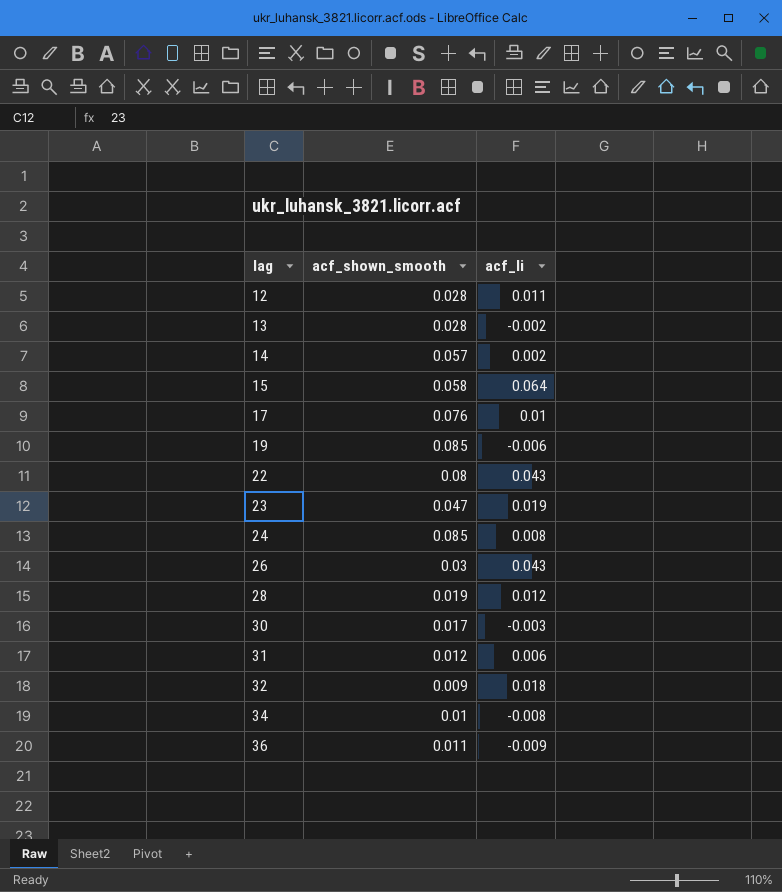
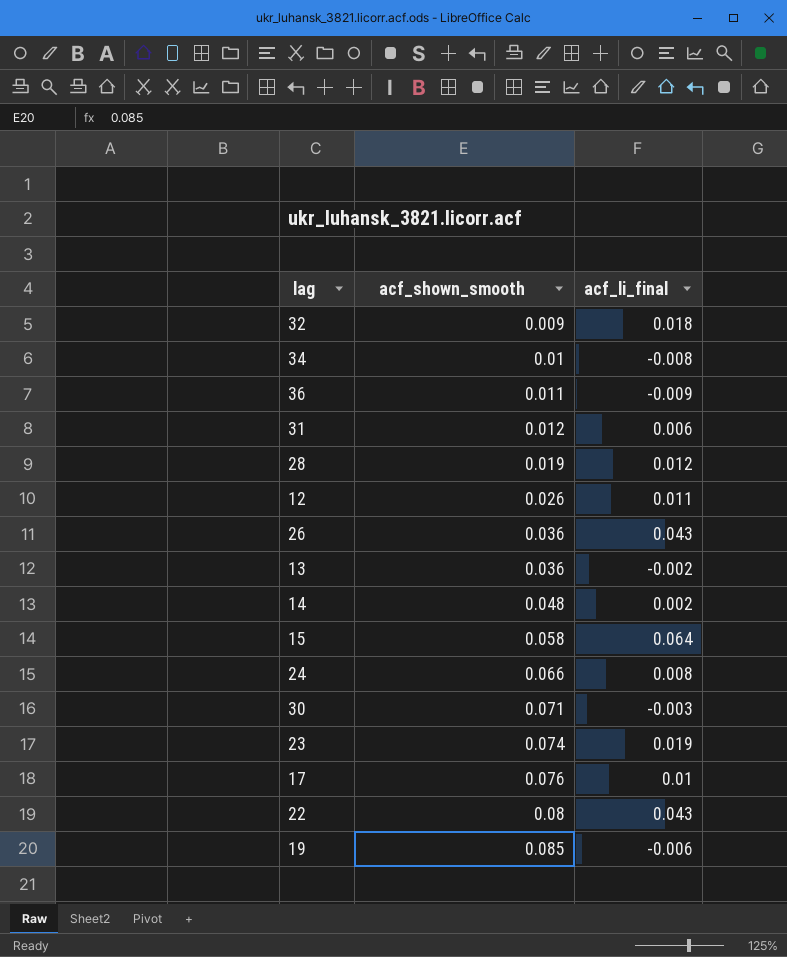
row order: lag ascending -> acf_shown_smooth ascending
column name: acf_li -> acf_li_final
12 | acf_shown_smooth: 0.028 -> 0.026
26 | acf_shown_smooth: 0.03 -> 0.036
13 | acf_shown_smooth: 0.028 -> 0.036
14 | acf_shown_smooth: 0.057 -> 0.048
24 | acf_shown_smooth: 0.085 -> 0.066
30 | acf_shown_smooth: 0.017 -> 0.071
23 | acf_shown_smooth: 0.047 -> 0.074

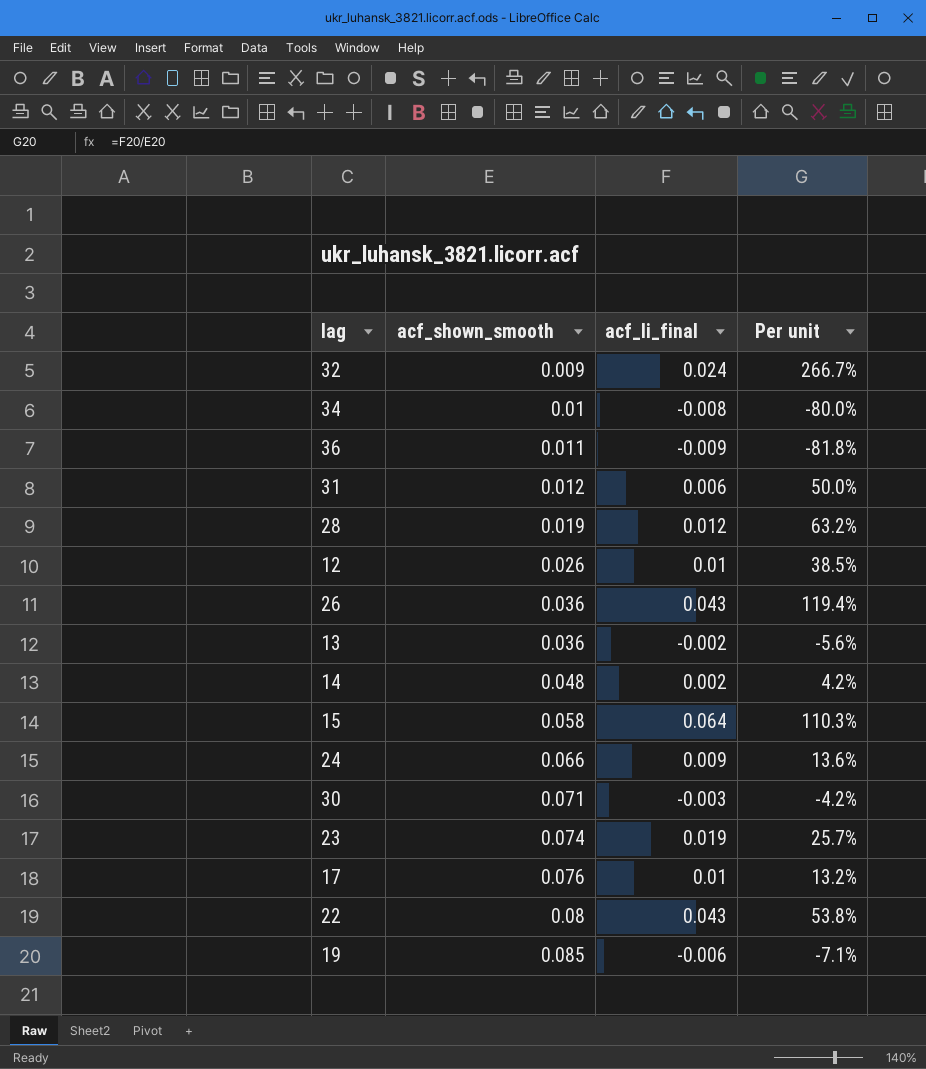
column Per unit | formula: none -> [acf_li_final] / [acf_shown_smooth]
32 | acf_li_final: 0.018 -> 0.024
12 | acf_li_final: 0.011 -> 0.01
24 | acf_li_final: 0.008 -> 0.009

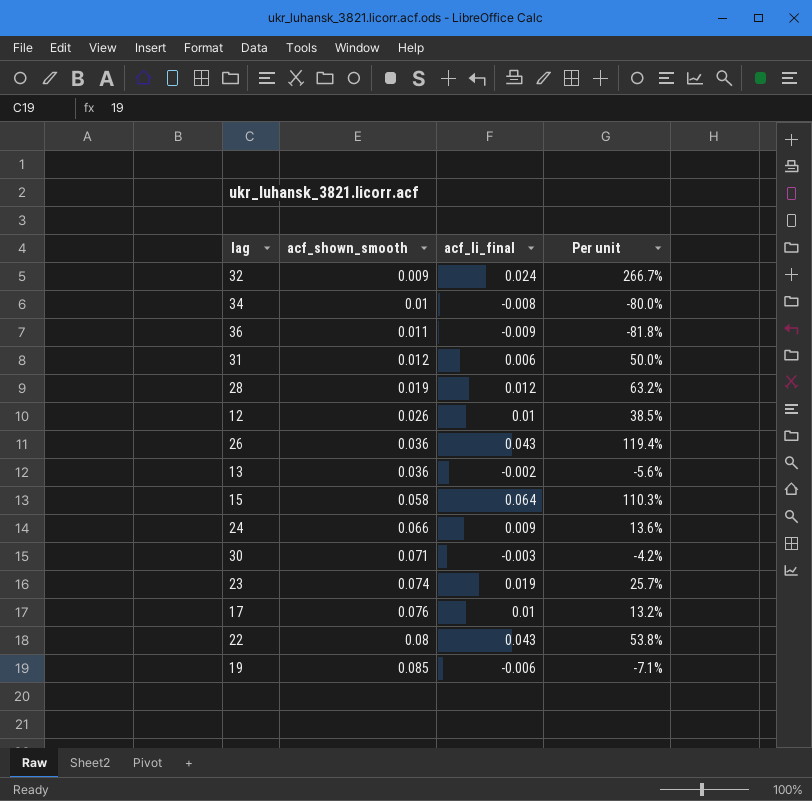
row 14: 0.048 | 0.002 | 4.2% -> none

